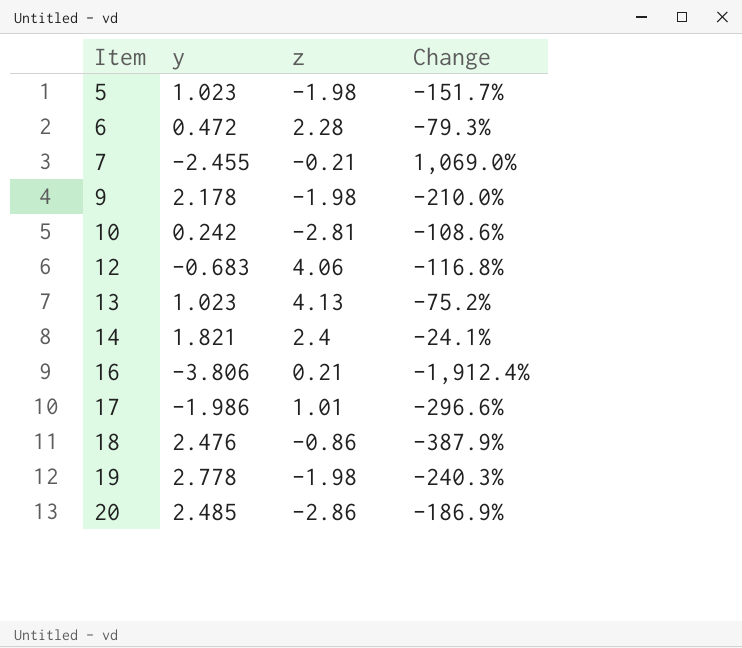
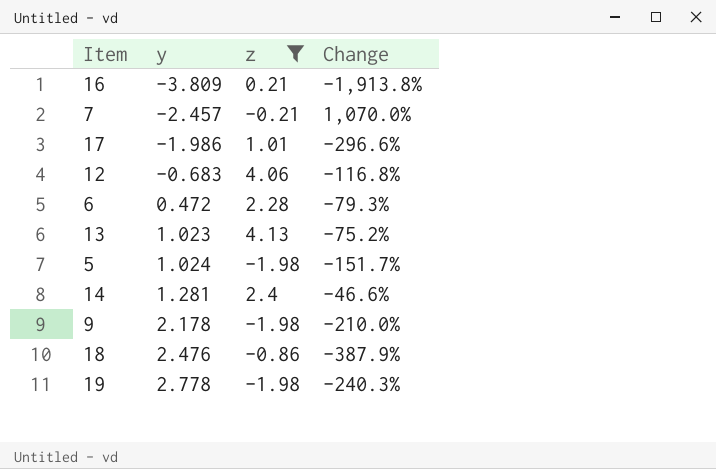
filter: none -> z >= -1.98
row order: Item ascending -> y ascending
16 | y: -3.806 -> -3.809
16 | Change: -1,912.4% -> -1,913.8%
7 | y: -2.455 -> -2.457
7 | Change: 1,069.0% -> 1,070.0%
5 | y: 1.023 -> 1.024
14 | y: 1.821 -> 1.281
14 | Change: -24.1% -> -46.6%

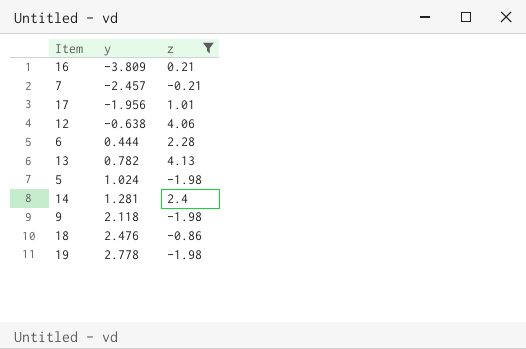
column Change | formula: ([y] - [z]) / [z] -> none
17 | y: -1.986 -> -1.956
12 | y: -0.683 -> -0.638
6 | y: 0.472 -> 0.444
13 | y: 1.023 -> 0.782
9 | y: 2.178 -> 2.118

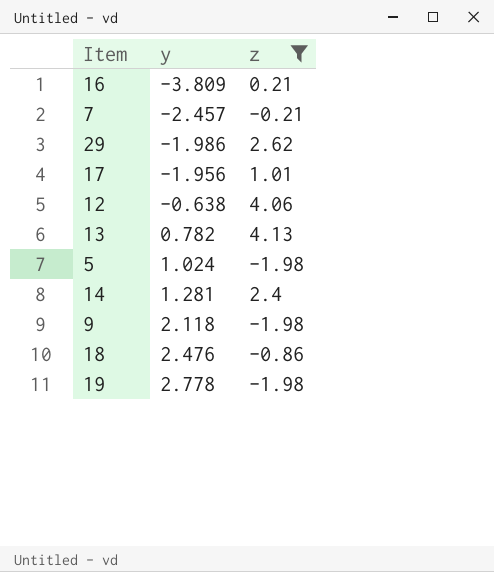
row 6: 0.444 | 2.28 -> none
row 29: none -> -1.986 | 2.62

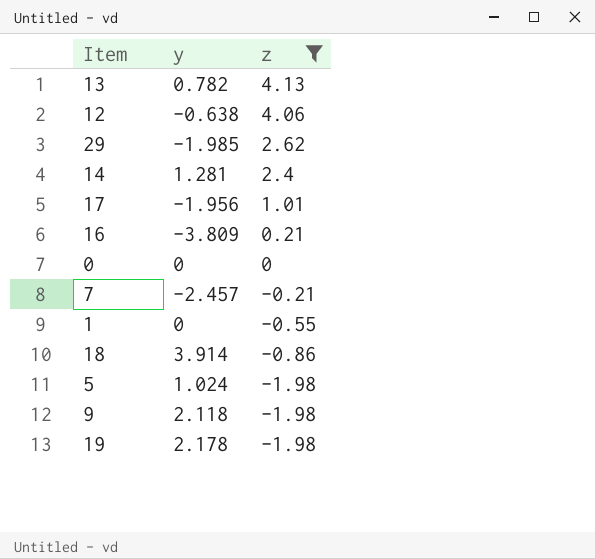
row order: y ascending -> z descending
29 | y: -1.986 -> -1.985
row 0: none -> 0 | 0
row 1: none -> 0 | -0.55
18 | y: 2.476 -> 3.914
19 | y: 2.778 -> 2.178

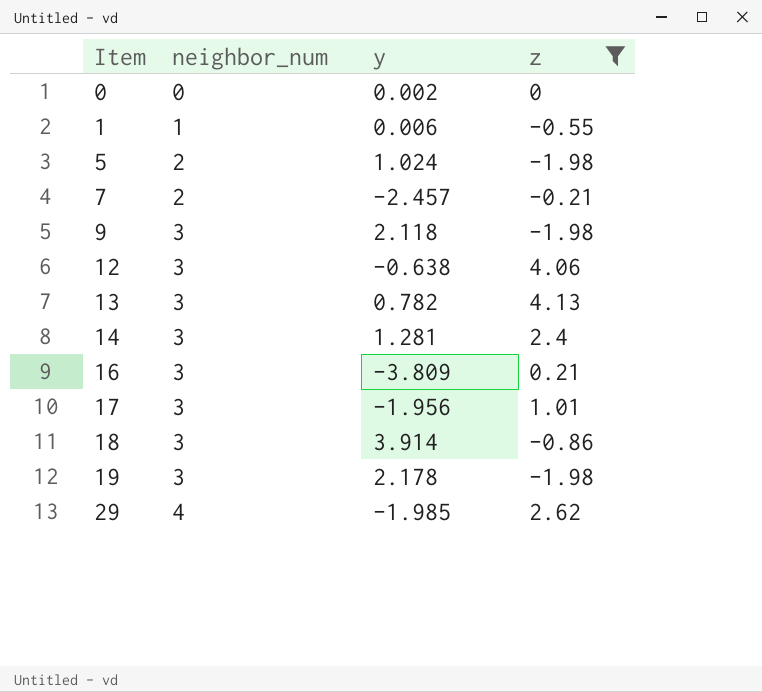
row order: z descending -> Item ascending
column neighbor_num | position: none -> 2
0 | y: 0 -> 0.002
1 | y: 0 -> 0.006

